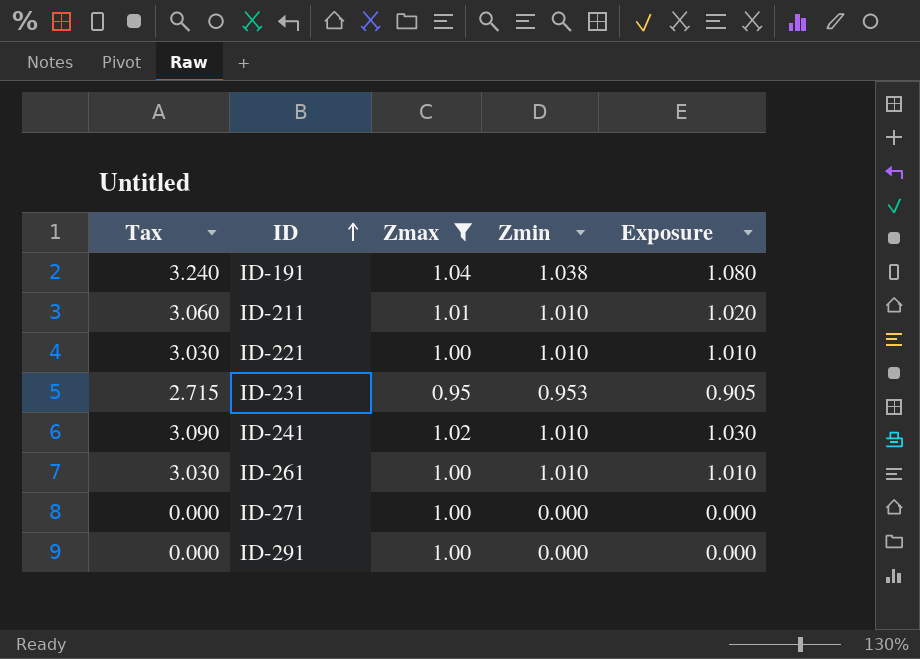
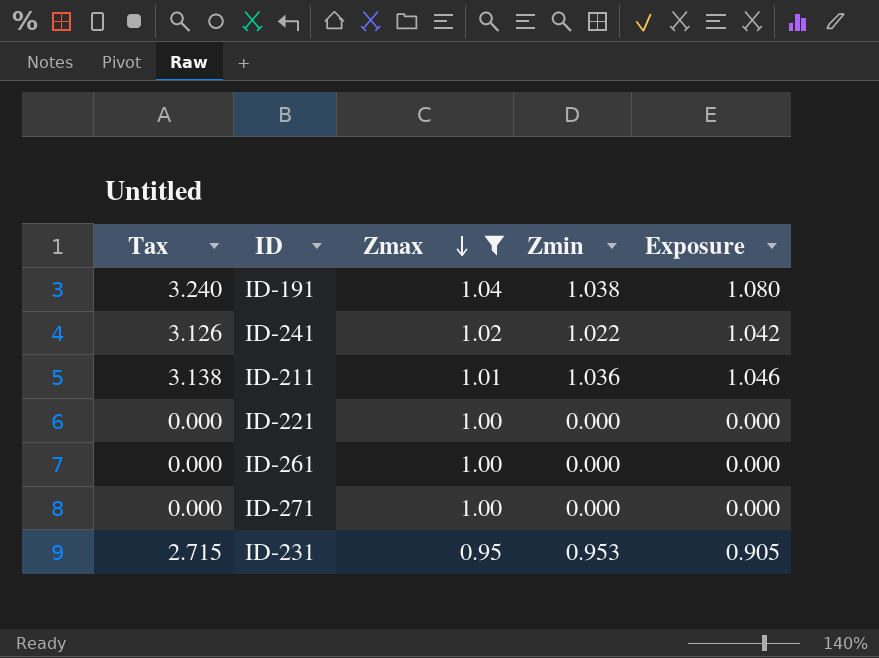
row order: ID ascending -> Zmax descending
row ID-291: 0.000 | 1.00 | 0.000 | 0.000 -> none
ID-241 | Tax: 3.090 -> 3.126
ID-241 | Zmin: 1.010 -> 1.022
ID-241 | Exposure: 1.030 -> 1.042
ID-211 | Tax: 3.060 -> 3.138
ID-211 | Zmin: 1.010 -> 1.036
ID-211 | Exposure: 1.020 -> 1.046
ID-221 | Tax: 3.030 -> 0.000
ID-221 | Zmin: 1.010 -> 0.000
ID-221 | Exposure: 1.010 -> 0.000
ID-261 | Tax: 3.030 -> 0.000
ID-261 | Zmin: 1.010 -> 0.000
ID-261 | Exposure: 1.010 -> 0.000

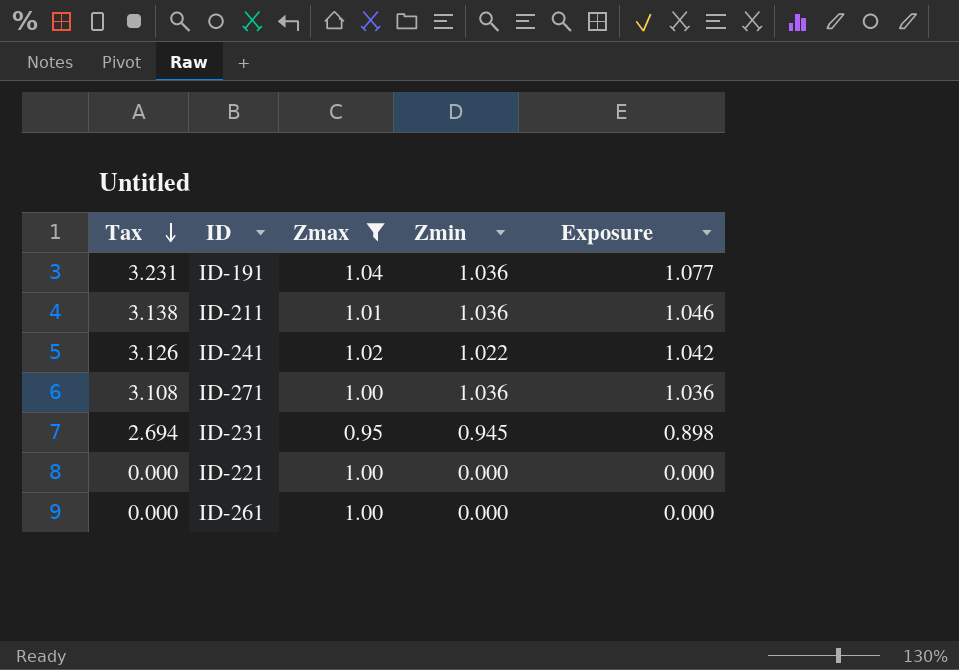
row order: Zmax descending -> Tax descending
ID-191 | Tax: 3.240 -> 3.231
ID-191 | Zmin: 1.038 -> 1.036
ID-191 | Exposure: 1.080 -> 1.077
ID-271 | Tax: 0.000 -> 3.108
ID-271 | Zmin: 0.000 -> 1.036
ID-271 | Exposure: 0.000 -> 1.036
ID-231 | Tax: 2.715 -> 2.694
ID-231 | Zmin: 0.953 -> 0.945
ID-231 | Exposure: 0.905 -> 0.898

